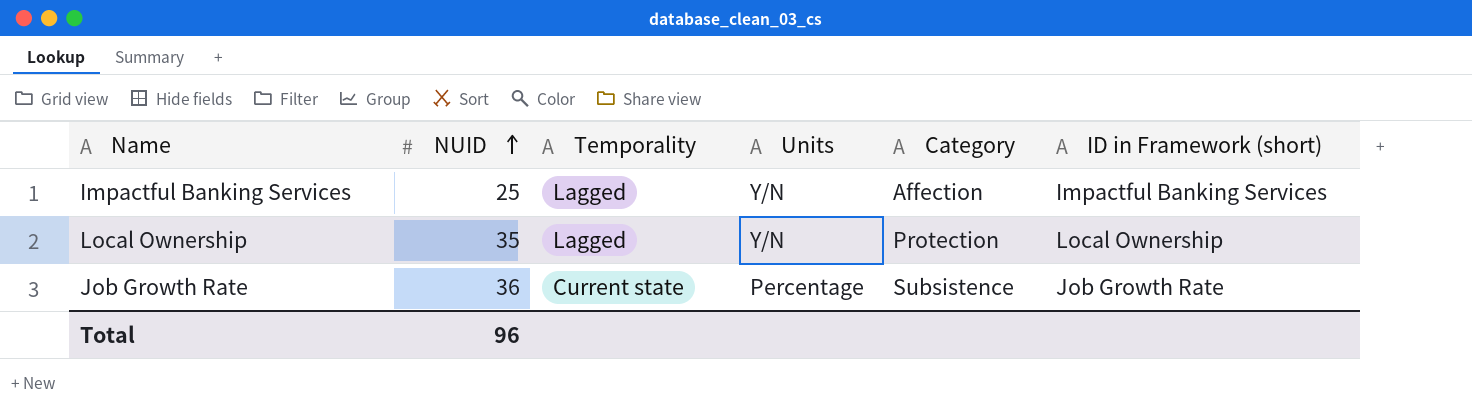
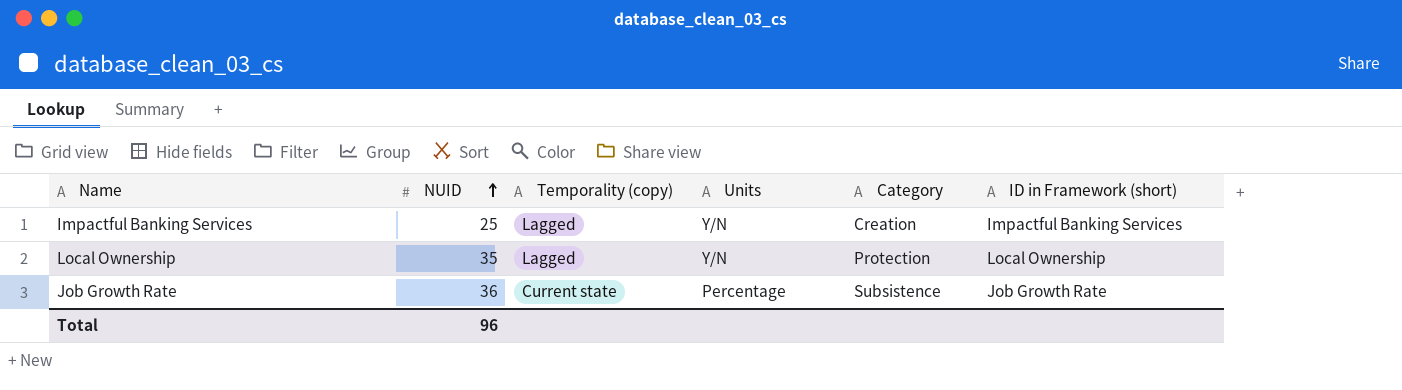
column name: Temporality -> Temporality (copy)
Impactful Banking Services | Category: Affection -> Creation

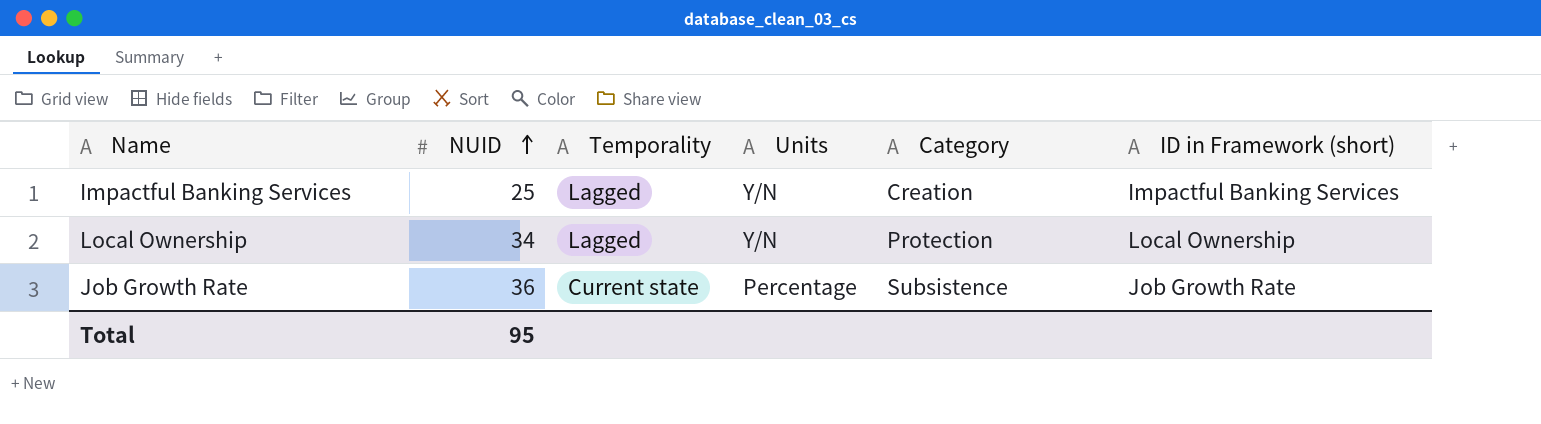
column name: Temporality (copy) -> Temporality
Local Ownership | NUID: 35 -> 34
Total | NUID: 96 -> 95

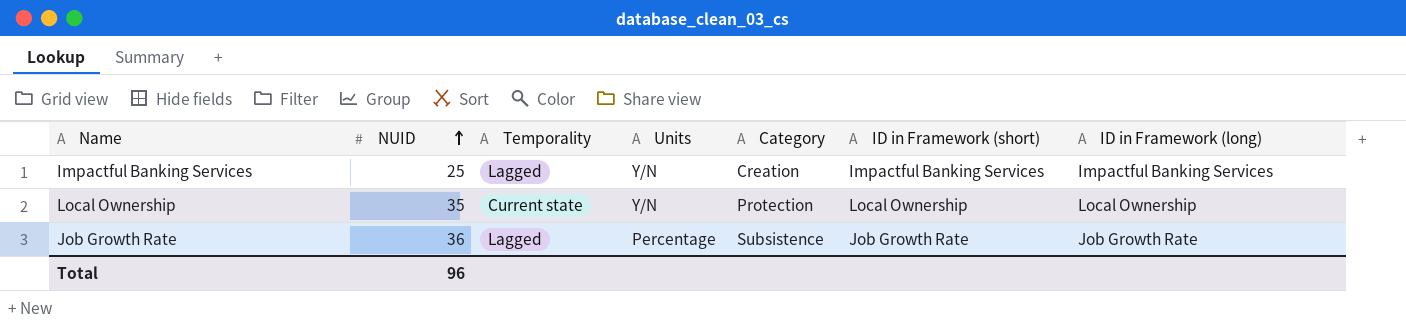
column ID in Framework (long) | position: none -> 7
Local Ownership | NUID: 34 -> 35
Local Ownership | Temporality: Lagged -> Current state
Job Growth Rate | Temporality: Current state -> Lagged
Total | NUID: 95 -> 96

